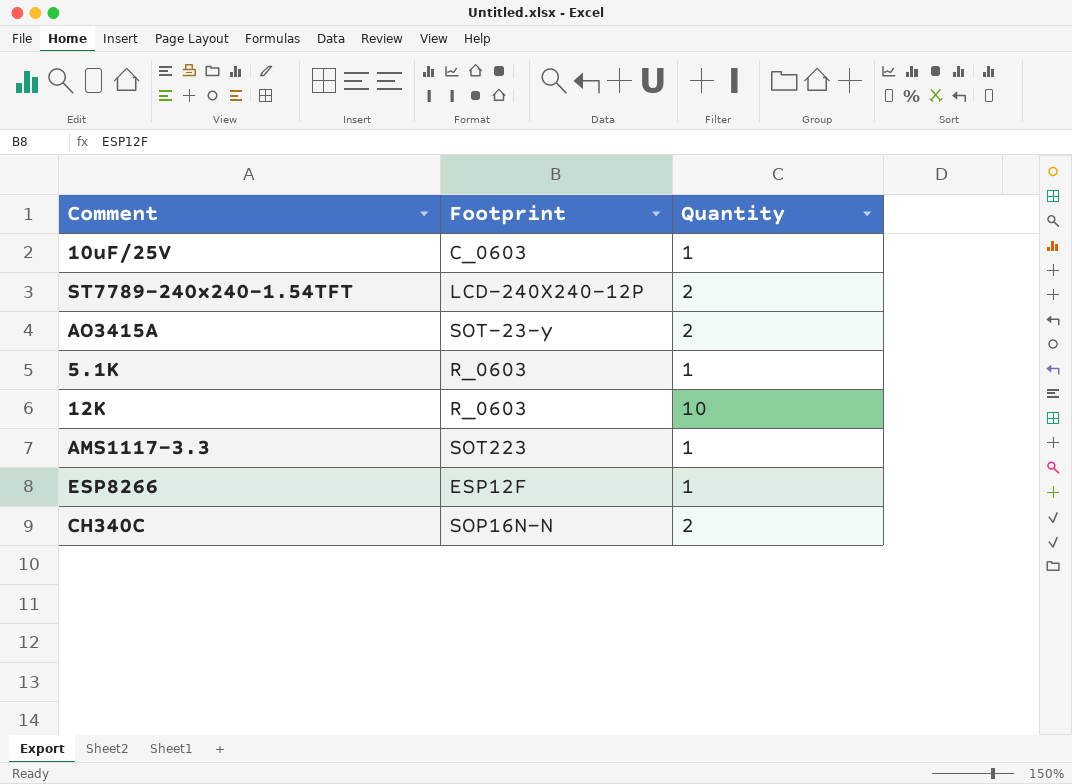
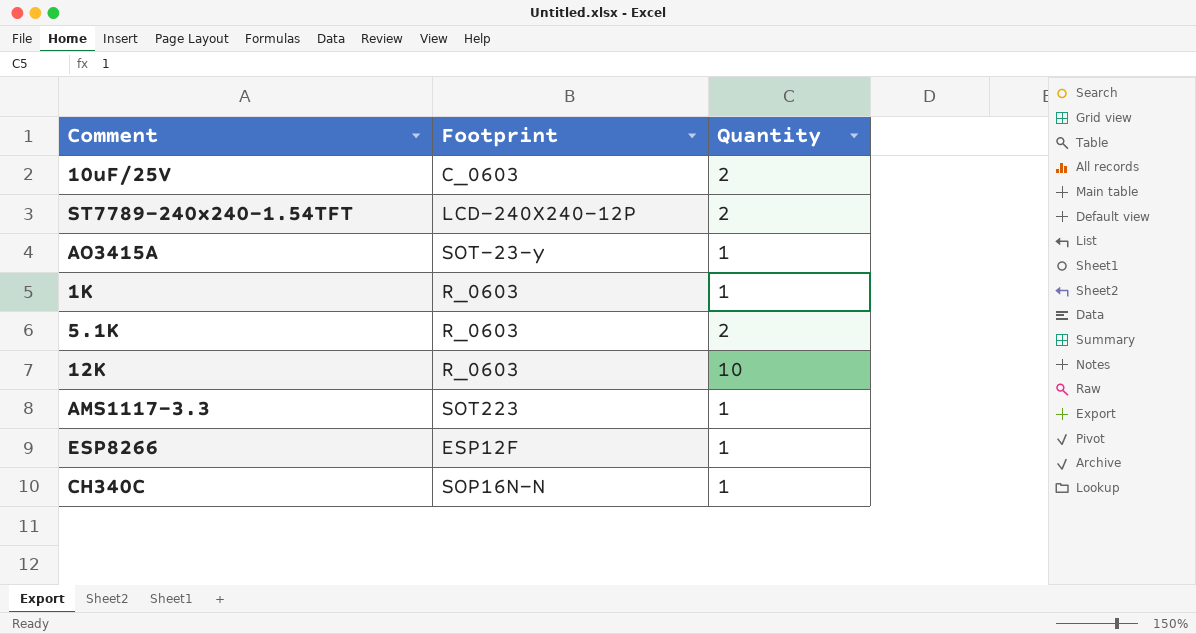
10uF/25V | Quantity: 1 -> 2
AO3415A | Quantity: 2 -> 1
row 1K: none -> R_0603 | 1
5.1K | Quantity: 1 -> 2
CH340C | Quantity: 2 -> 1

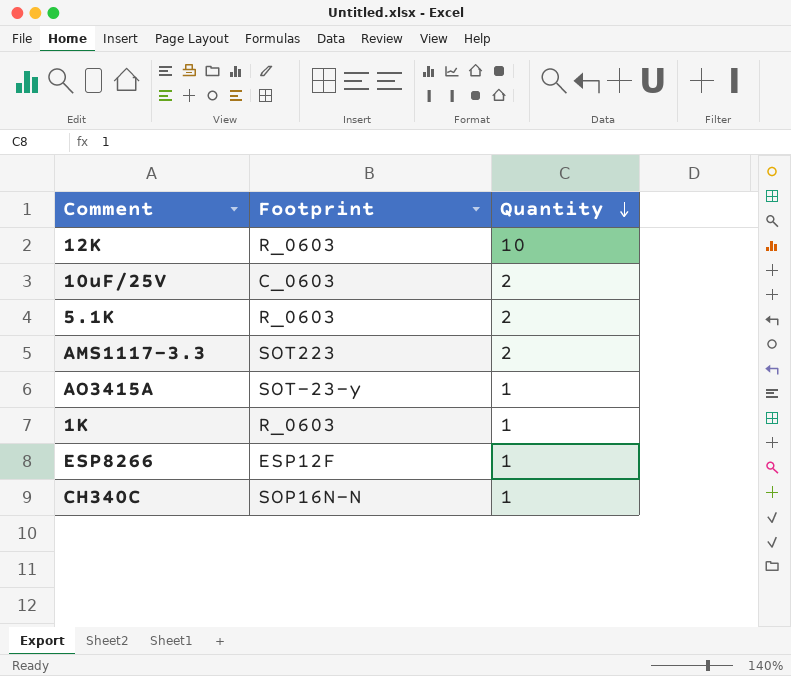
row order: none -> Quantity descending
row ST7789-240x240-1.54TFT: LCD-240X240-12P | 2 -> none
AMS1117-3.3 | Quantity: 1 -> 2

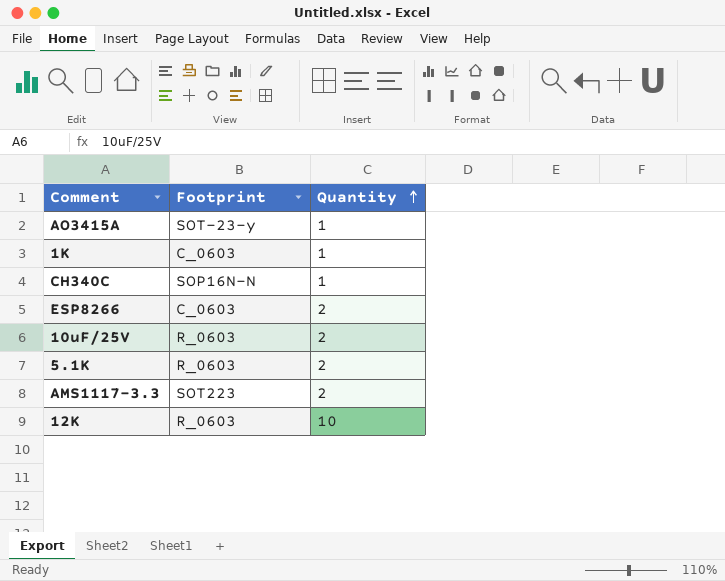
row order: Quantity descending -> Quantity ascending
1K | Footprint: R_0603 -> C_0603
ESP8266 | Footprint: ESP12F -> C_0603
ESP8266 | Quantity: 1 -> 2
10uF/25V | Footprint: C_0603 -> R_0603

